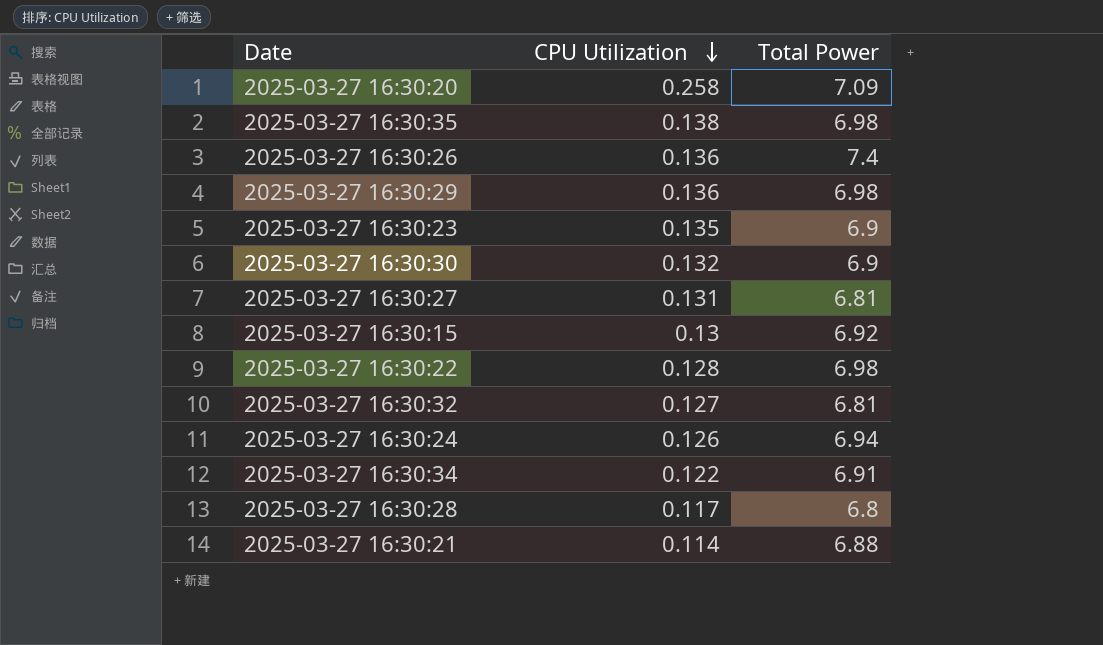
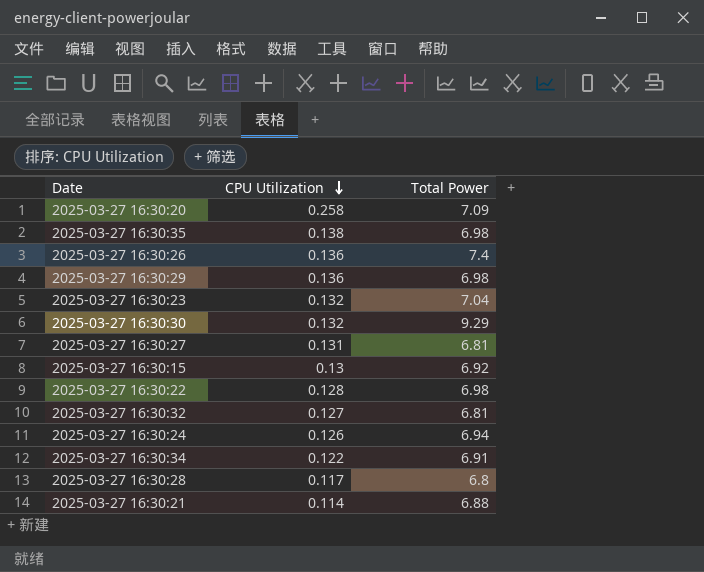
2025-03-27 16:30:23 | CPU Utilization: 0.135 -> 0.132
2025-03-27 16:30:23 | Total Power: 6.9 -> 7.04
2025-03-27 16:30:30 | Total Power: 6.9 -> 9.29

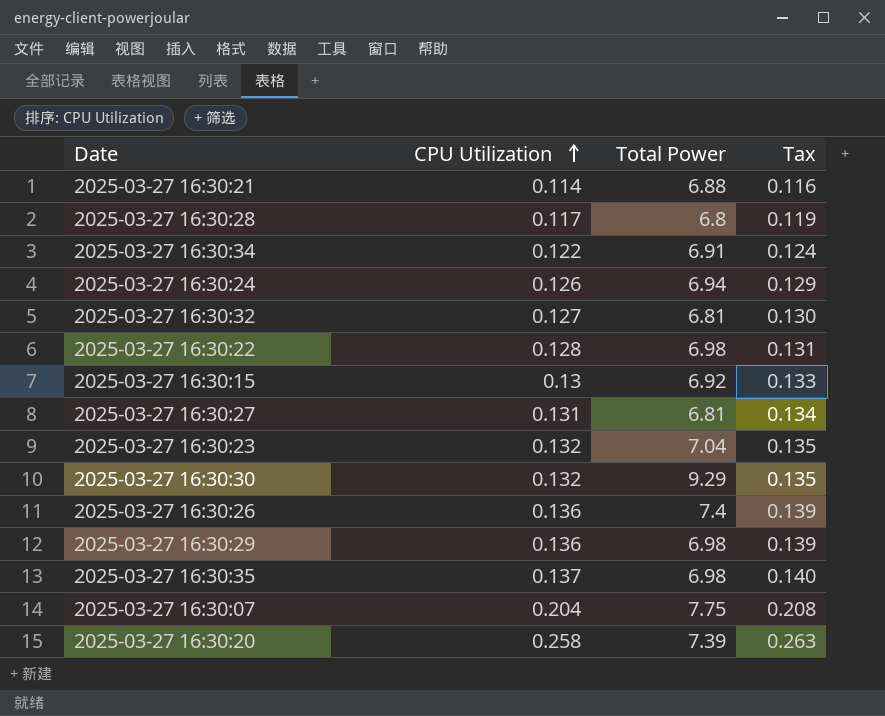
row order: CPU Utilization descending -> CPU Utilization ascending
column Tax | formula: none -> [CPU Utilization] * 1.02
2025-03-27 16:30:35 | CPU Utilization: 0.138 -> 0.137
row 2025-03-27 16:30:07: none -> 0.204 | 7.75 | 0.208
2025-03-27 16:30:20 | Total Power: 7.09 -> 7.39

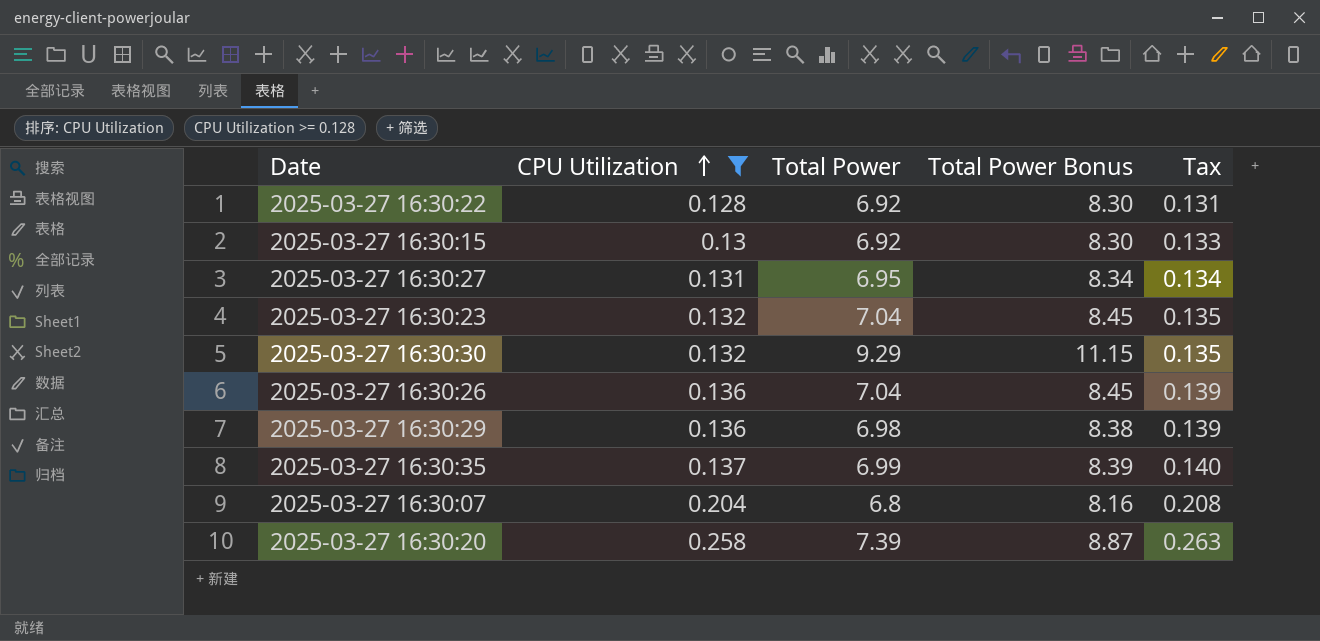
filter: none -> CPU Utilization >= 0.128
column Total Power Bonus | formula: none -> [Total Power] * 1.2
2025-03-27 16:30:22 | Total Power: 6.98 -> 6.92
2025-03-27 16:30:27 | Total Power: 6.81 -> 6.95
2025-03-27 16:30:26 | Total Power: 7.4 -> 7.04
2025-03-27 16:30:35 | Total Power: 6.98 -> 6.99
2025-03-27 16:30:07 | Total Power: 7.75 -> 6.8

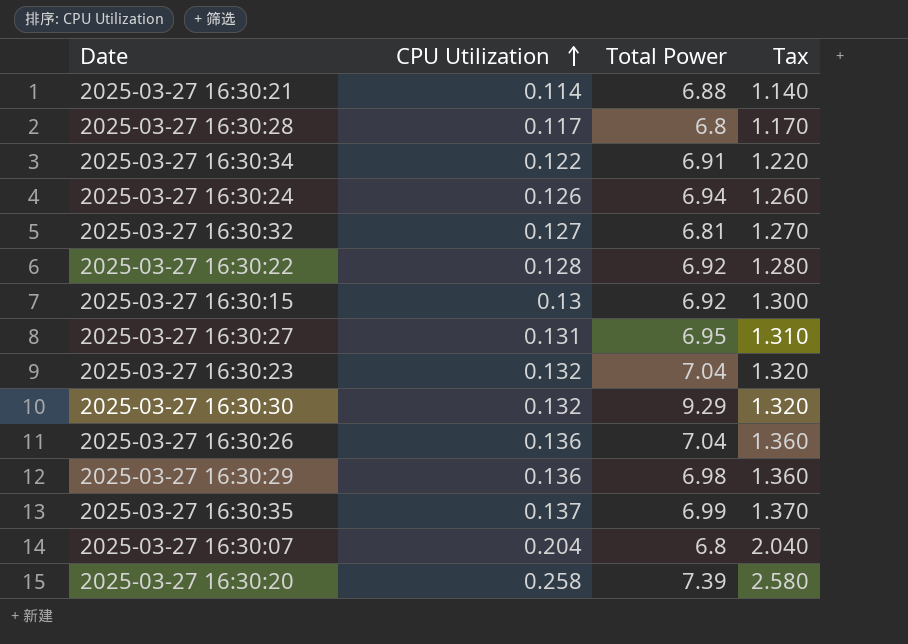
filter: CPU Utilization >= 0.128 -> none
column Total Power Bonus | formula: [Total Power] * 1.2 -> none
column Tax | formula: [CPU Utilization] * 1.02 -> [CPU Utilization] * 10

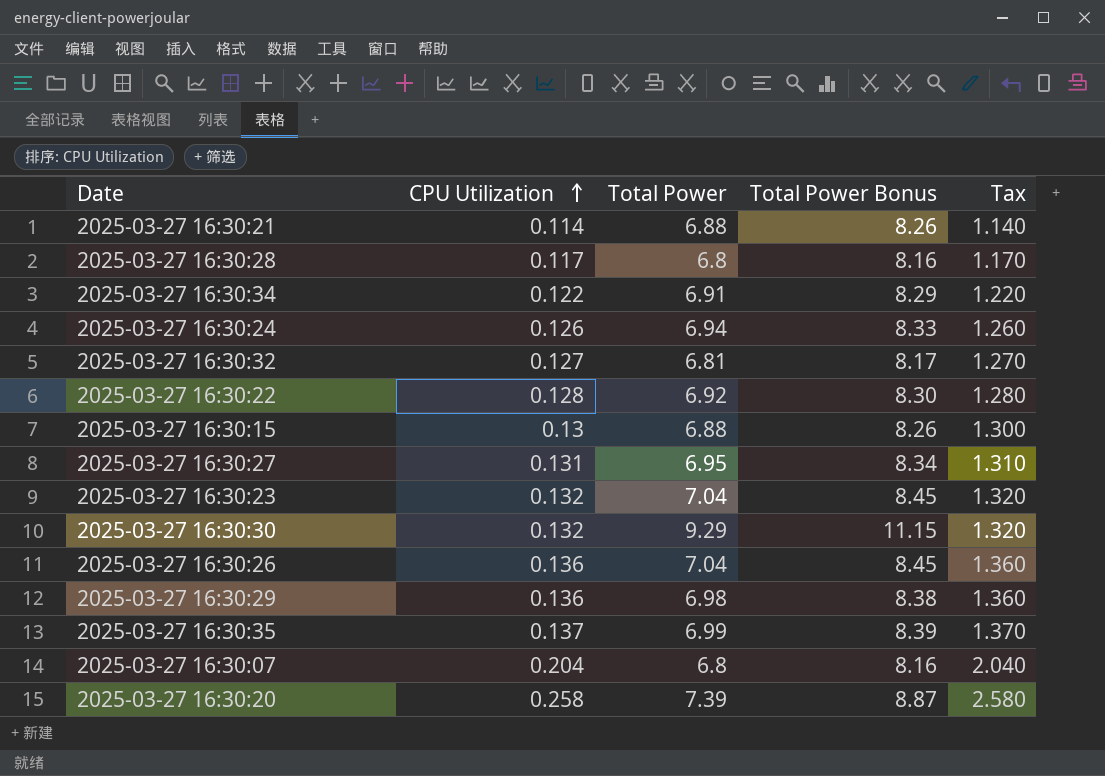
column Total Power Bonus | formula: none -> [Total Power] * 1.2
2025-03-27 16:30:15 | Total Power: 6.92 -> 6.88

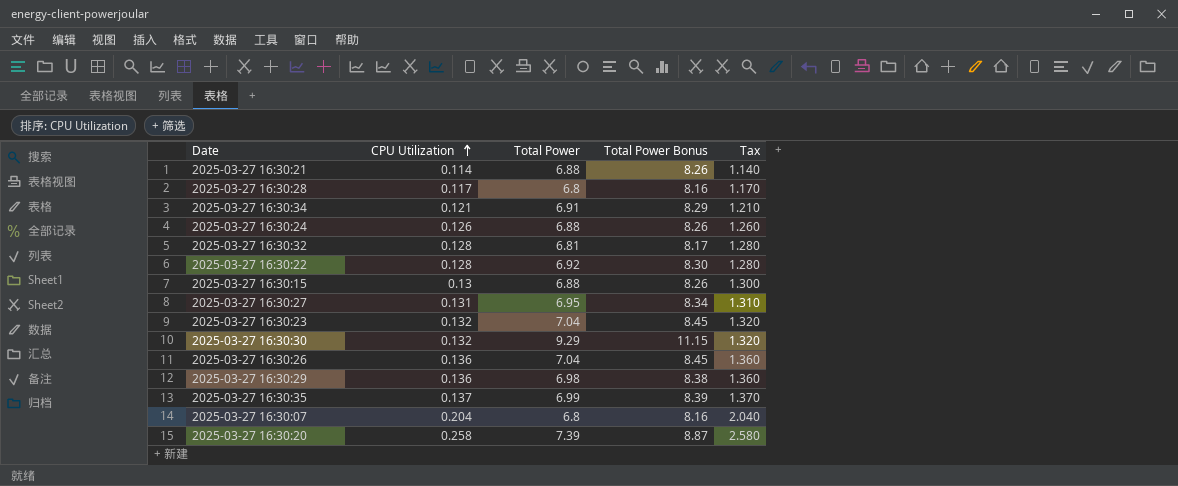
2025-03-27 16:30:34 | CPU Utilization: 0.122 -> 0.121
2025-03-27 16:30:34 | Tax: 1.220 -> 1.210
2025-03-27 16:30:24 | Total Power: 6.94 -> 6.88
2025-03-27 16:30:24 | Total Power Bonus: 8.33 -> 8.26
2025-03-27 16:30:32 | CPU Utilization: 0.127 -> 0.128
2025-03-27 16:30:32 | Tax: 1.270 -> 1.280

